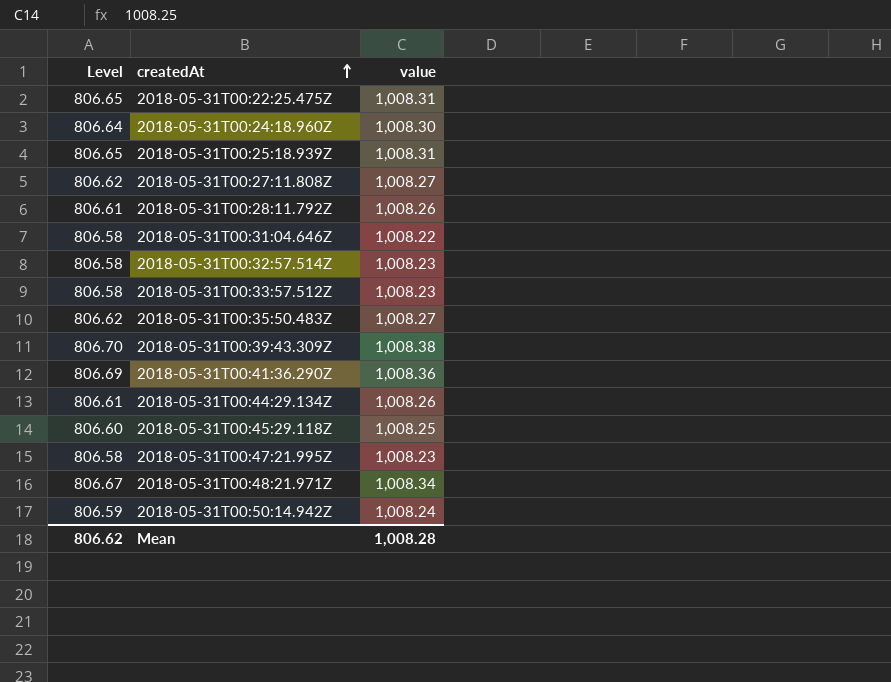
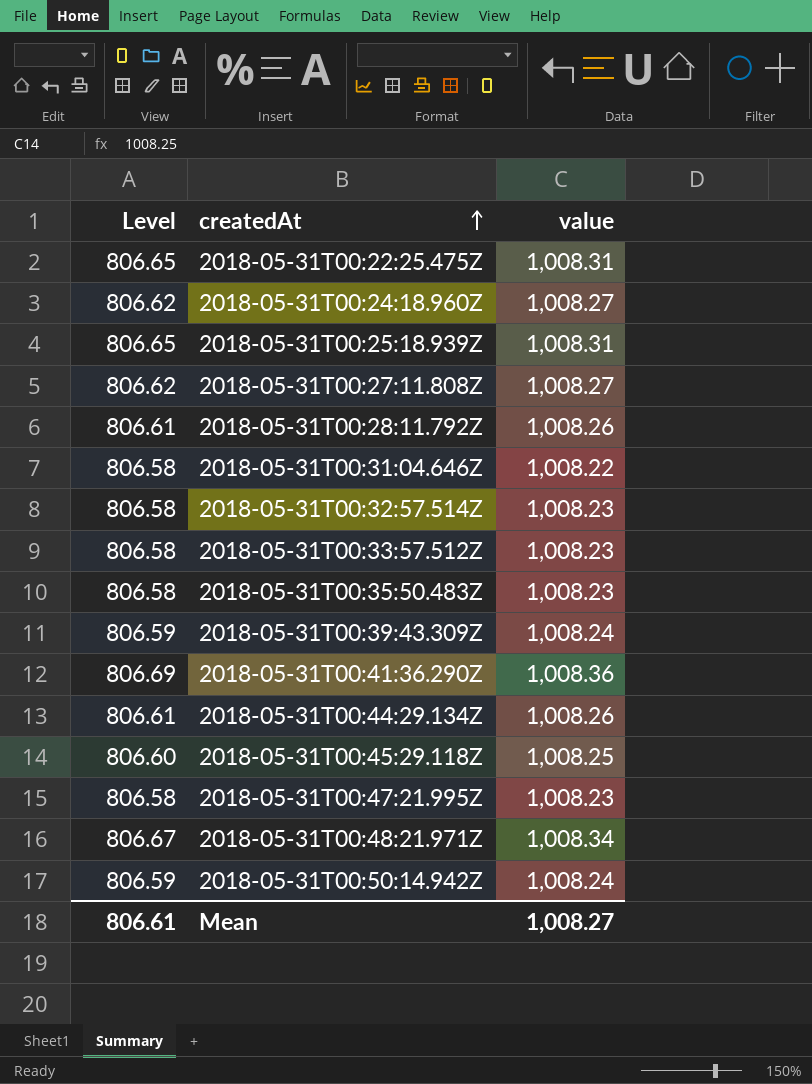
2018-05-31T00:24:18.960Z | Level: 806.64 -> 806.62
2018-05-31T00:24:18.960Z | value: 1,008.30 -> 1,008.27
2018-05-31T00:35:50.483Z | Level: 806.62 -> 806.58
2018-05-31T00:35:50.483Z | value: 1,008.27 -> 1,008.23
2018-05-31T00:39:43.309Z | Level: 806.70 -> 806.59
2018-05-31T00:39:43.309Z | value: 1,008.38 -> 1,008.24
Mean | Level: 806.62 -> 806.61
Mean | value: 1,008.28 -> 1,008.27

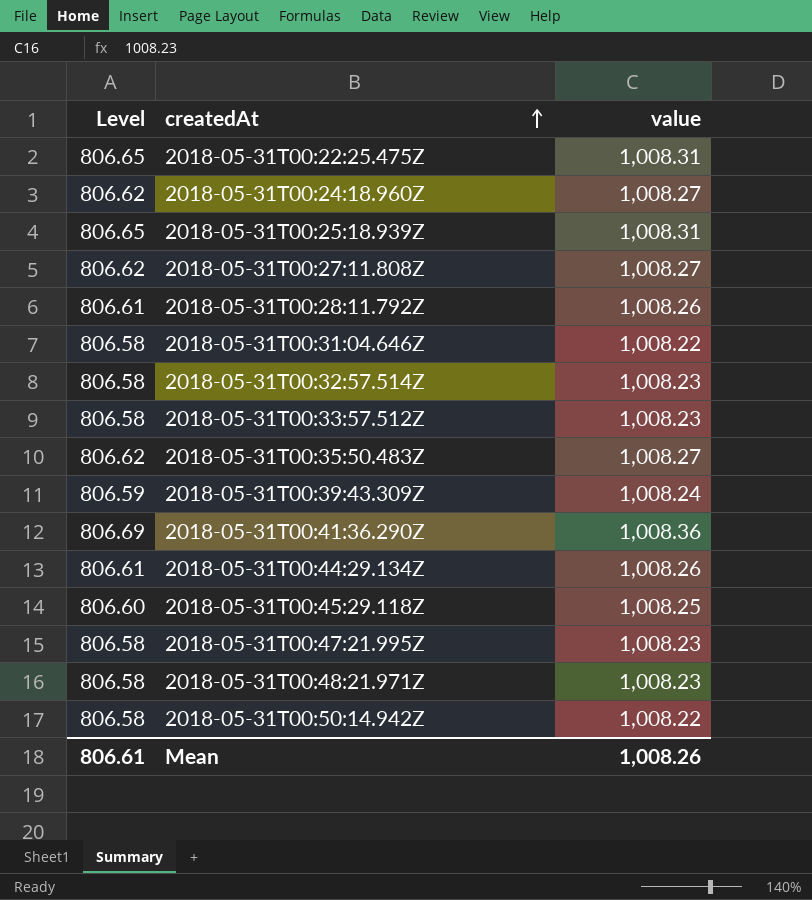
2018-05-31T00:35:50.483Z | Level: 806.58 -> 806.62
2018-05-31T00:35:50.483Z | value: 1,008.23 -> 1,008.27
2018-05-31T00:48:21.971Z | Level: 806.67 -> 806.58
2018-05-31T00:48:21.971Z | value: 1,008.34 -> 1,008.23
2018-05-31T00:50:14.942Z | Level: 806.59 -> 806.58
2018-05-31T00:50:14.942Z | value: 1,008.24 -> 1,008.22
Mean | value: 1,008.27 -> 1,008.26

